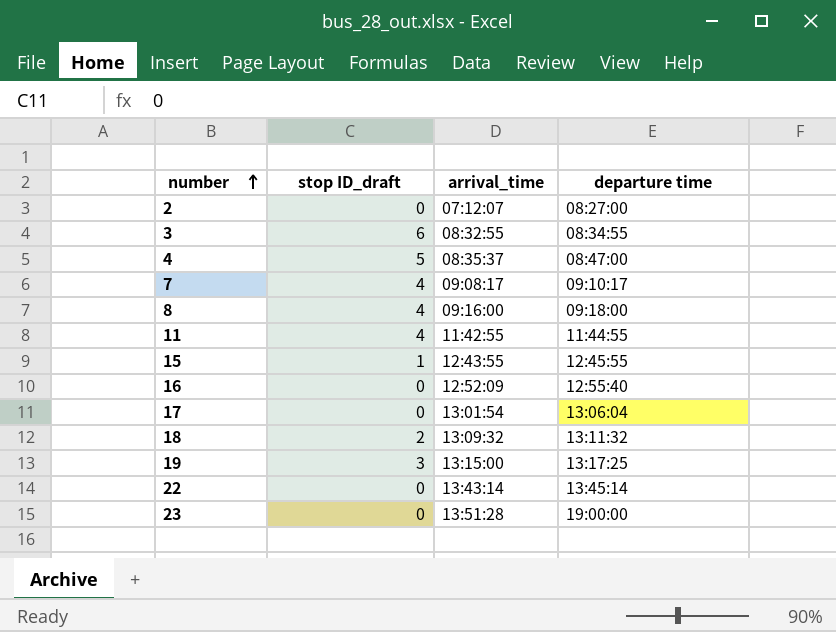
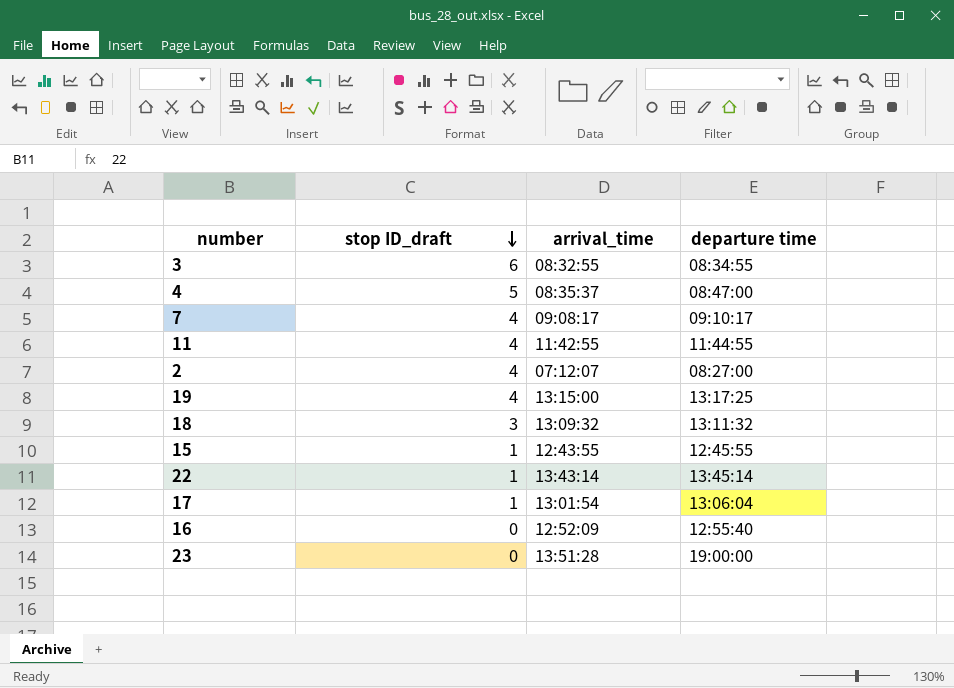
row order: number ascending -> stop ID_draft descending
row 8: 4 | 09:16:00 | 09:18:00 -> none
2 | stop ID_draft: 0 -> 4
19 | stop ID_draft: 3 -> 4
18 | stop ID_draft: 2 -> 3
22 | stop ID_draft: 0 -> 1
17 | stop ID_draft: 0 -> 1

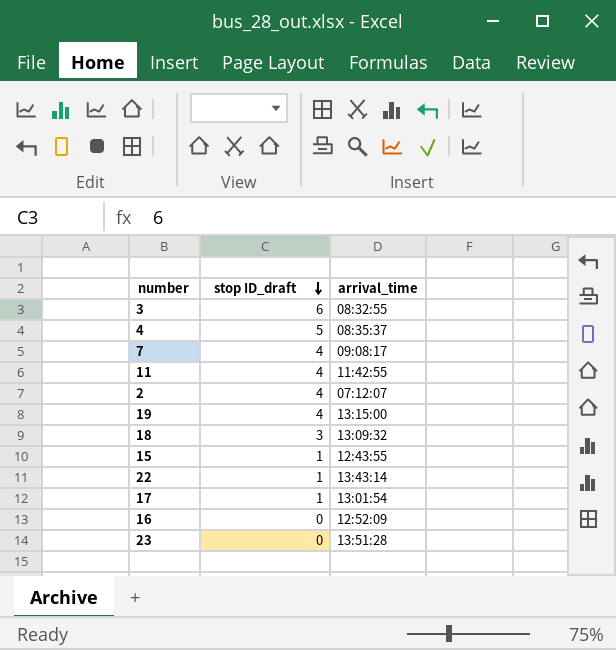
column departure time | position: 4 -> none

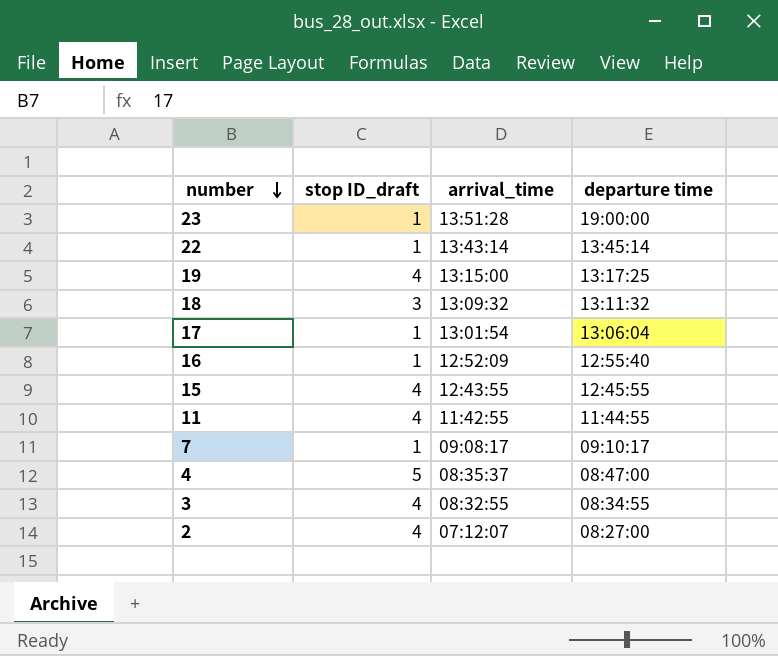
row order: stop ID_draft descending -> number descending
column departure time | position: none -> 4
23 | stop ID_draft: 0 -> 1
16 | stop ID_draft: 0 -> 1
15 | stop ID_draft: 1 -> 4
7 | stop ID_draft: 4 -> 1
3 | stop ID_draft: 6 -> 4

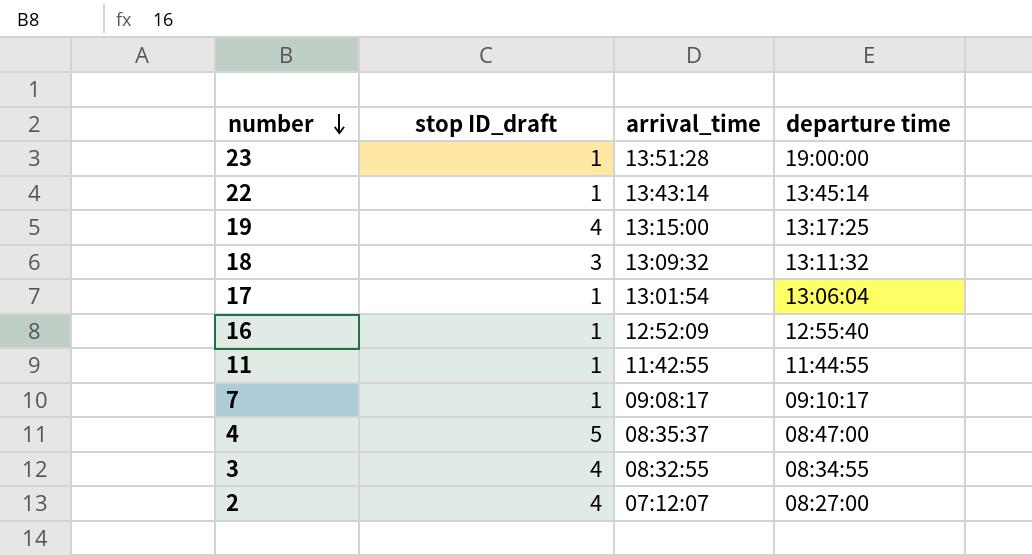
row 15: 4 | 12:43:55 | 12:45:55 -> none
11 | stop ID_draft: 4 -> 1

